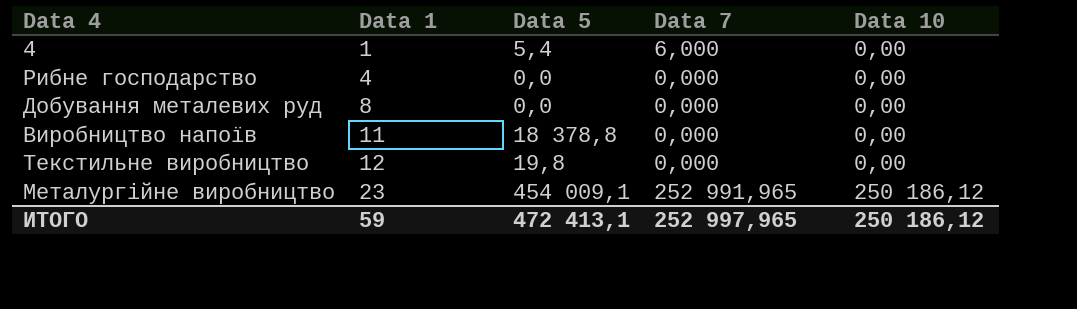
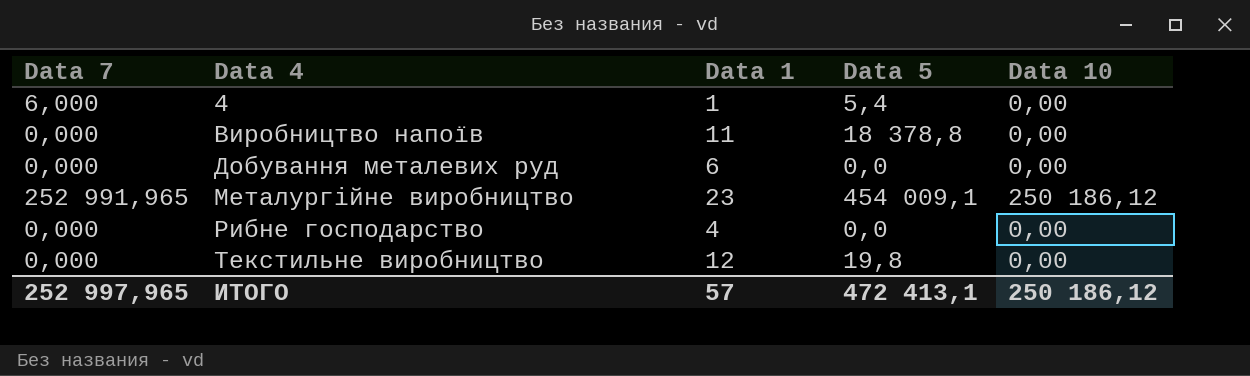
row order: Data 1 ascending -> Data 4 ascending
column Data 7 | position: 4 -> 1
Добування металевих руд | Data 1: 8 -> 6
ИТОГО | Data 1: 59 -> 57

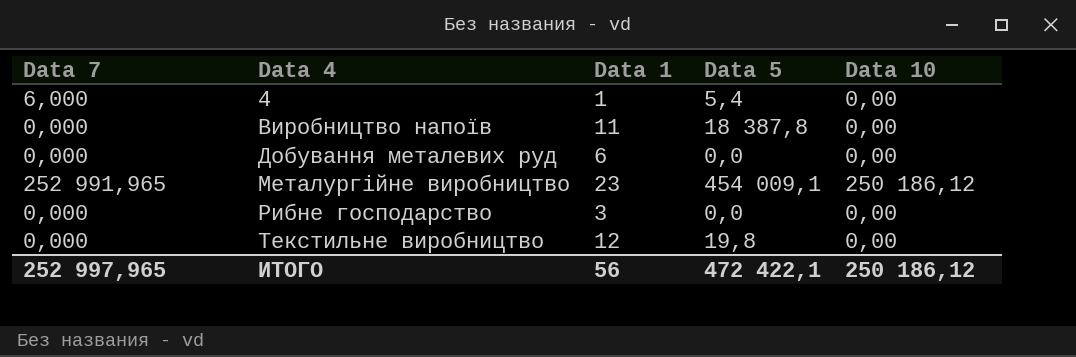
Виробництво напоїв | Data 5: 18 378,8 -> 18 387,8
Рибне господарство | Data 1: 4 -> 3
ИТОГО | Data 1: 57 -> 56
ИТОГО | Data 5: 472 413,1 -> 472 422,1

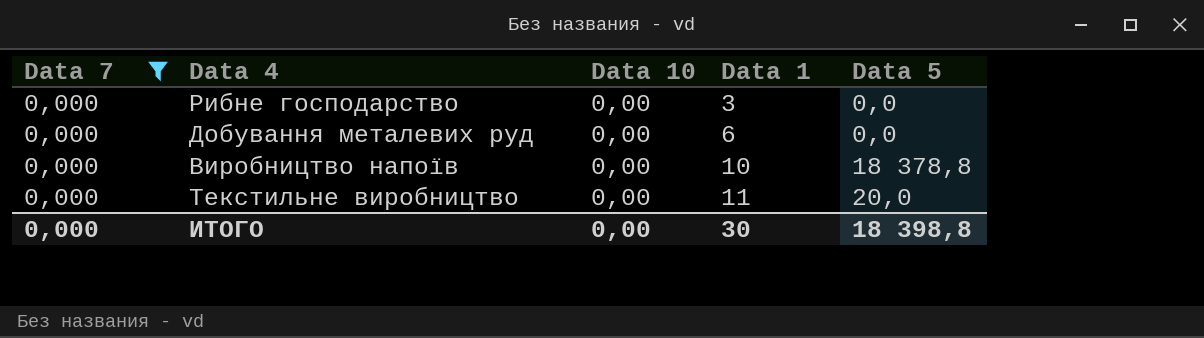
filter: none -> Data 7 = 0,000
row order: Data 4 ascending -> Data 1 ascending
column Data 10 | position: 5 -> 3
Виробництво напоїв | Data 1: 11 -> 10
Виробництво напоїв | Data 5: 18 387,8 -> 18 378,8
Текстильне виробництво | Data 1: 12 -> 11
Текстильне виробництво | Data 5: 19,8 -> 20,0
ИТОГО | Data 7: 252 997,965 -> 0,000
ИТОГО | Data 10: 250 186,12 -> 0,00
ИТОГО | Data 1: 56 -> 30
ИТОГО | Data 5: 472 422,1 -> 18 398,8

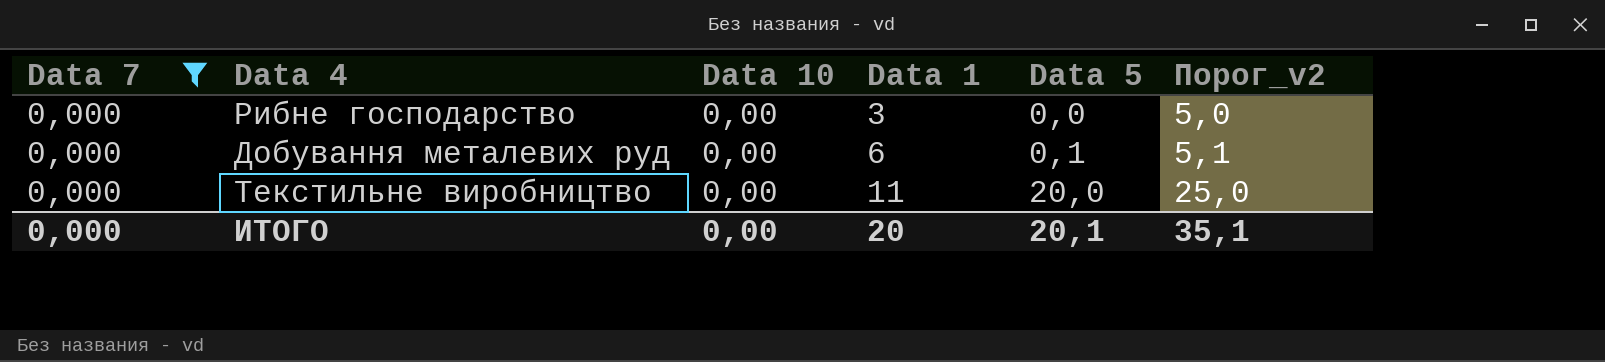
column Порог_v2 | formula: none -> [Data 5] + 5
row Виробництво напоїв: 0,000 | 0,00 | 10 | 18 378,8 -> none
Добування металевих руд | Data 5: 0,0 -> 0,1
ИТОГО | Data 1: 30 -> 20
ИТОГО | Data 5: 18 398,8 -> 20,1

